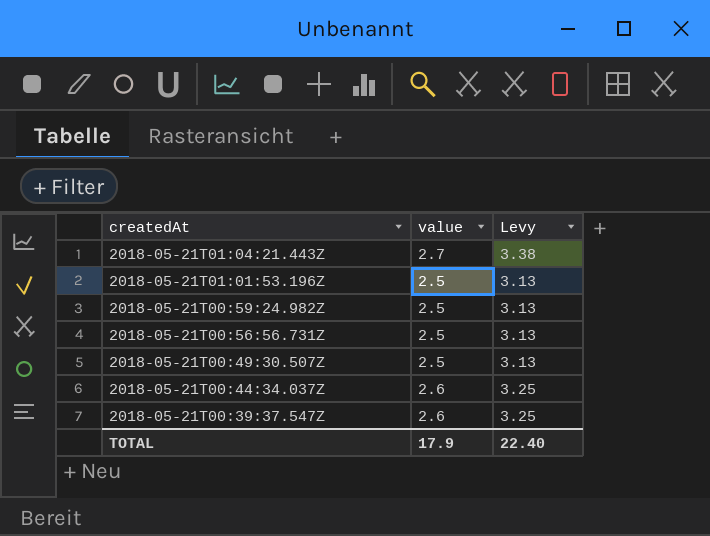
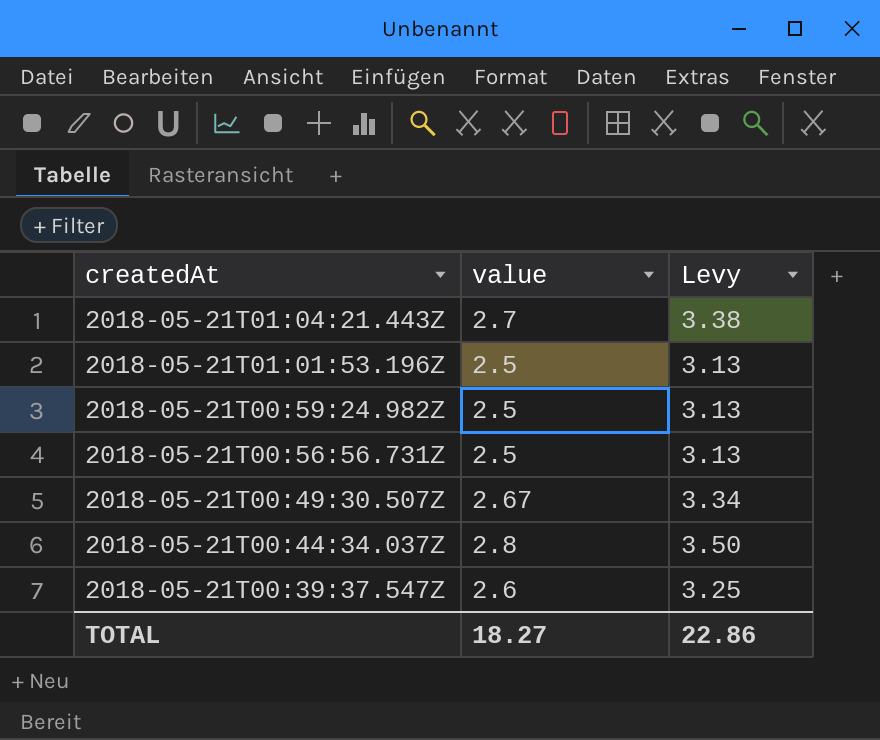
2018-05-21T00:49:30.507Z | value: 2.5 -> 2.67
2018-05-21T00:49:30.507Z | Levy: 3.13 -> 3.34
2018-05-21T00:44:34.037Z | value: 2.6 -> 2.8
2018-05-21T00:44:34.037Z | Levy: 3.25 -> 3.50
TOTAL | value: 17.9 -> 18.27
TOTAL | Levy: 22.40 -> 22.86

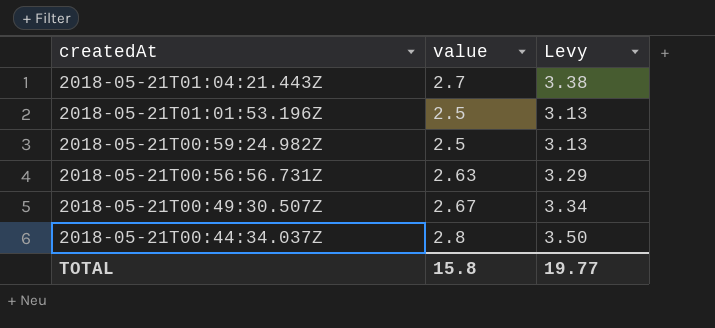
row 2018-05-21T00:39:37.547Z: 2.6 | 3.25 -> none
2018-05-21T00:56:56.731Z | value: 2.5 -> 2.63
2018-05-21T00:56:56.731Z | Levy: 3.13 -> 3.29
TOTAL | value: 18.27 -> 15.8
TOTAL | Levy: 22.86 -> 19.77

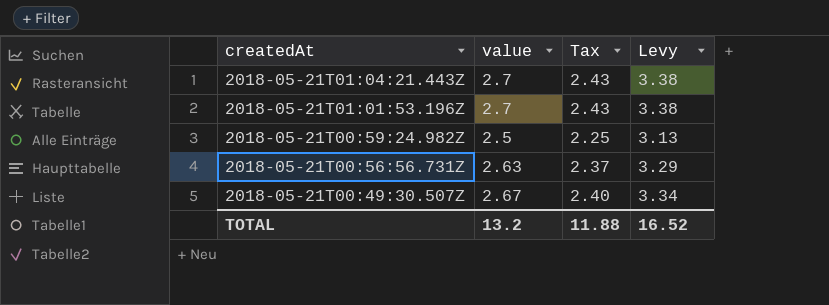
column Tax | formula: none -> [value] * 0.9
row 2018-05-21T00:44:34.037Z: 2.8 | 3.50 -> none
2018-05-21T01:01:53.196Z | value: 2.5 -> 2.7
2018-05-21T01:01:53.196Z | Levy: 3.13 -> 3.38
TOTAL | value: 15.8 -> 13.2
TOTAL | Levy: 19.77 -> 16.52

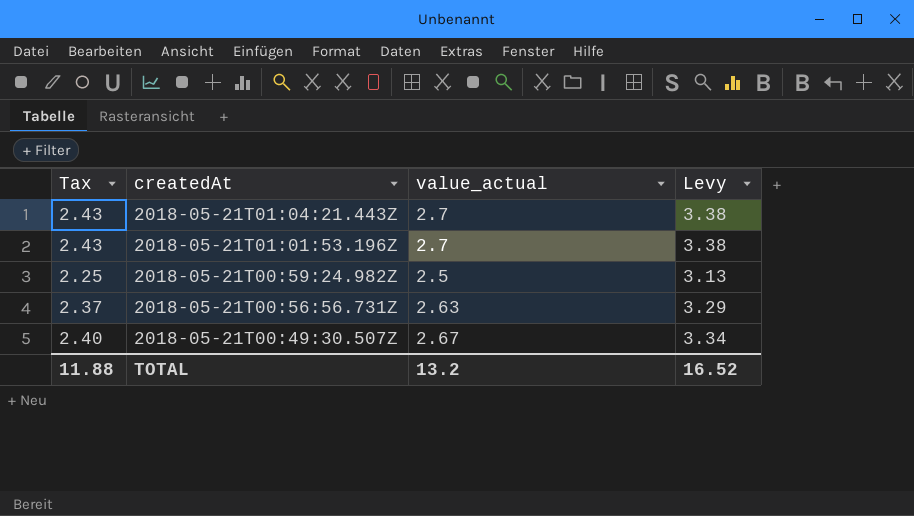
column Tax | position: 3 -> 1
column name: value -> value_actual

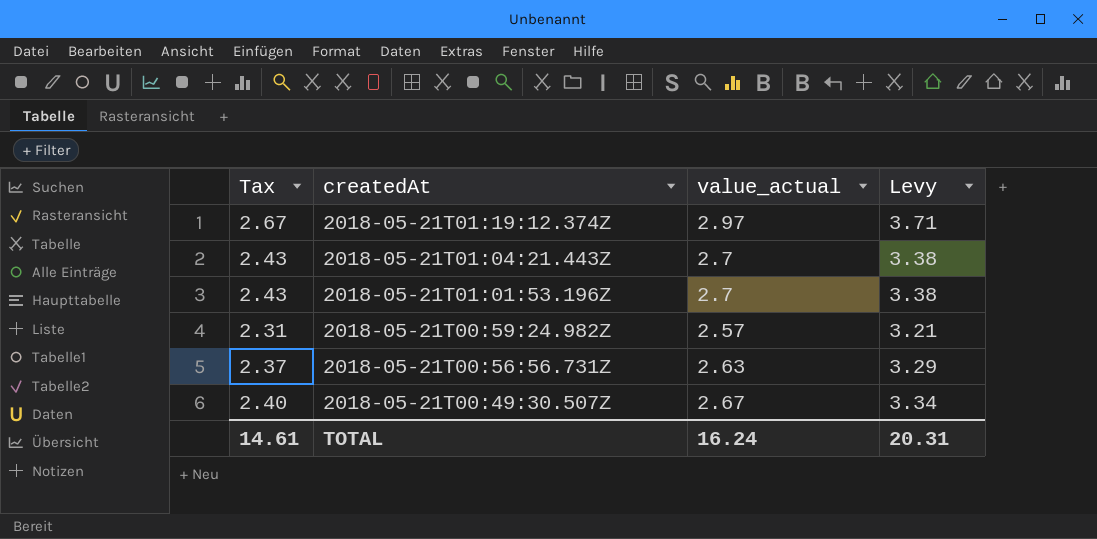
row 2018-05-21T01:19:12.374Z: none -> 2.67 | 2.97 | 3.71
2018-05-21T00:59:24.982Z | Tax: 2.25 -> 2.31
2018-05-21T00:59:24.982Z | value_actual: 2.5 -> 2.57
2018-05-21T00:59:24.982Z | Levy: 3.13 -> 3.21
TOTAL | Tax: 11.88 -> 14.61
TOTAL | value_actual: 13.2 -> 16.24
TOTAL | Levy: 16.52 -> 20.31

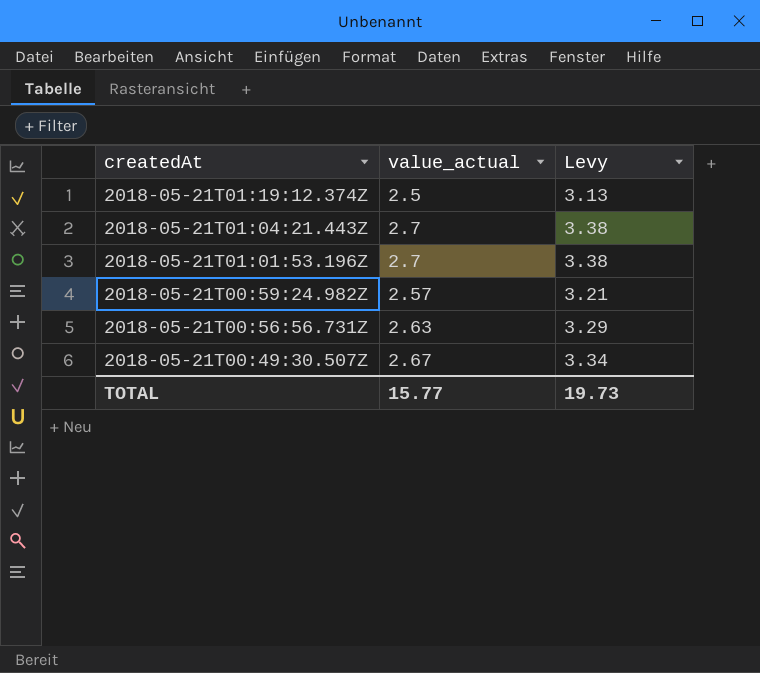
column Tax | formula: [value_actual] * 0.9 -> none
2018-05-21T01:19:12.374Z | value_actual: 2.97 -> 2.5
2018-05-21T01:19:12.374Z | Levy: 3.71 -> 3.13
TOTAL | value_actual: 16.24 -> 15.77
TOTAL | Levy: 20.31 -> 19.73

